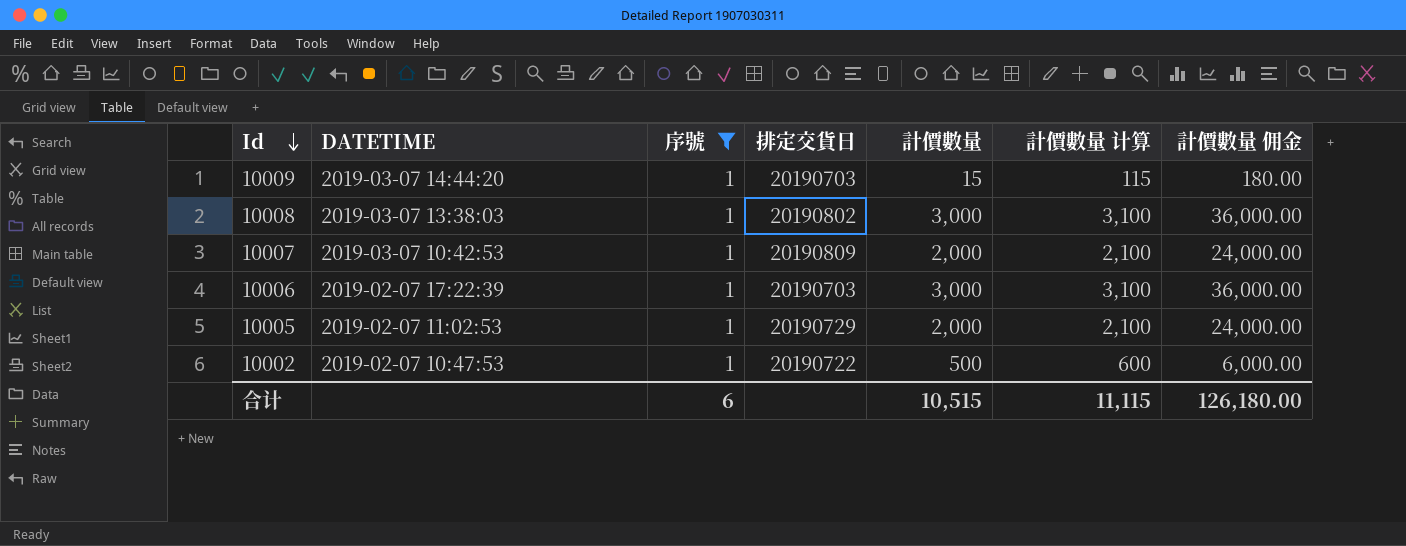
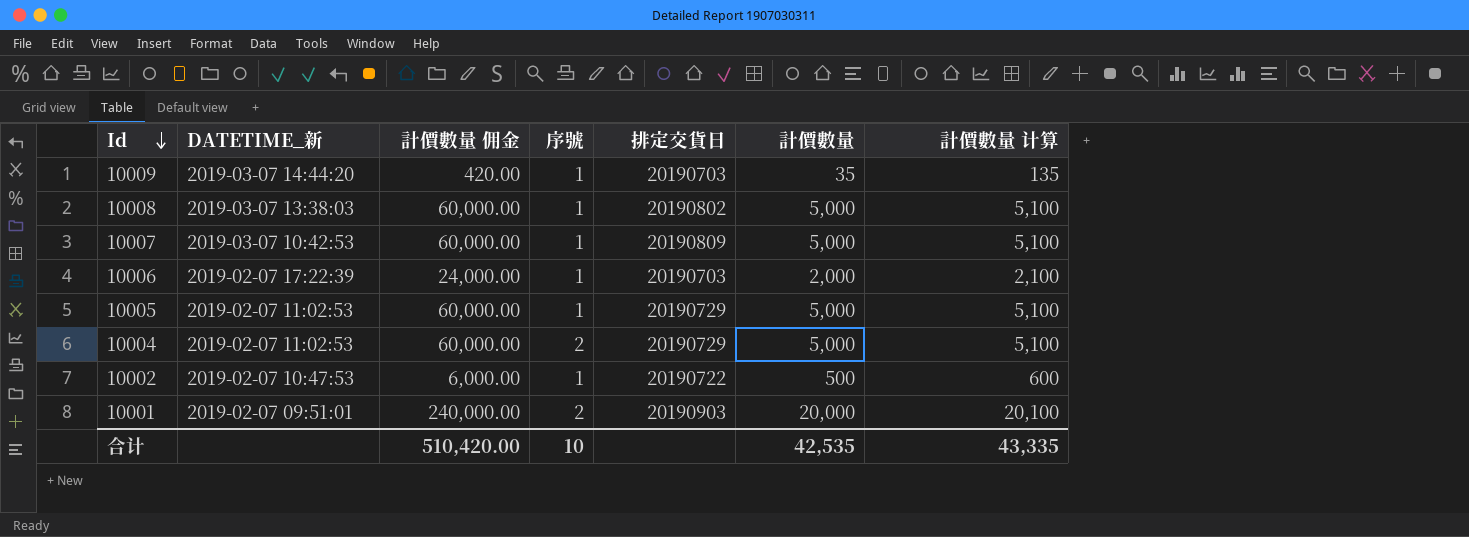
filter: 序號 = 1 -> none
column name: DATETIME -> DATETIME_新
column 計價數量 佣金 | position: 7 -> 3
10009 | 計價數量 佣金: 180.00 -> 420.00
10009 | 計價數量: 15 -> 35
10009 | 計價數量 计算: 115 -> 135
10008 | 計價數量 佣金: 36,000.00 -> 60,000.00
10008 | 計價數量: 3,000 -> 5,000
10008 | 計價數量 计算: 3,100 -> 5,100
10007 | 計價數量 佣金: 24,000.00 -> 60,000.00
10007 | 計價數量: 2,000 -> 5,000
10007 | 計價數量 计算: 2,100 -> 5,100
10006 | 計價數量 佣金: 36,000.00 -> 24,000.00
10006 | 計價數量: 3,000 -> 2,000
10006 | 計價數量 计算: 3,100 -> 2,100
10005 | 計價數量 佣金: 24,000.00 -> 60,000.00
10005 | 計價數量: 2,000 -> 5,000
10005 | 計價數量 计算: 2,100 -> 5,100
合计 | 計價數量 佣金: 126,180.00 -> 510,420.00
合计 | 序號: 6 -> 10
合计 | 計價數量: 10,515 -> 42,535
合计 | 計價數量 计算: 11,115 -> 43,335

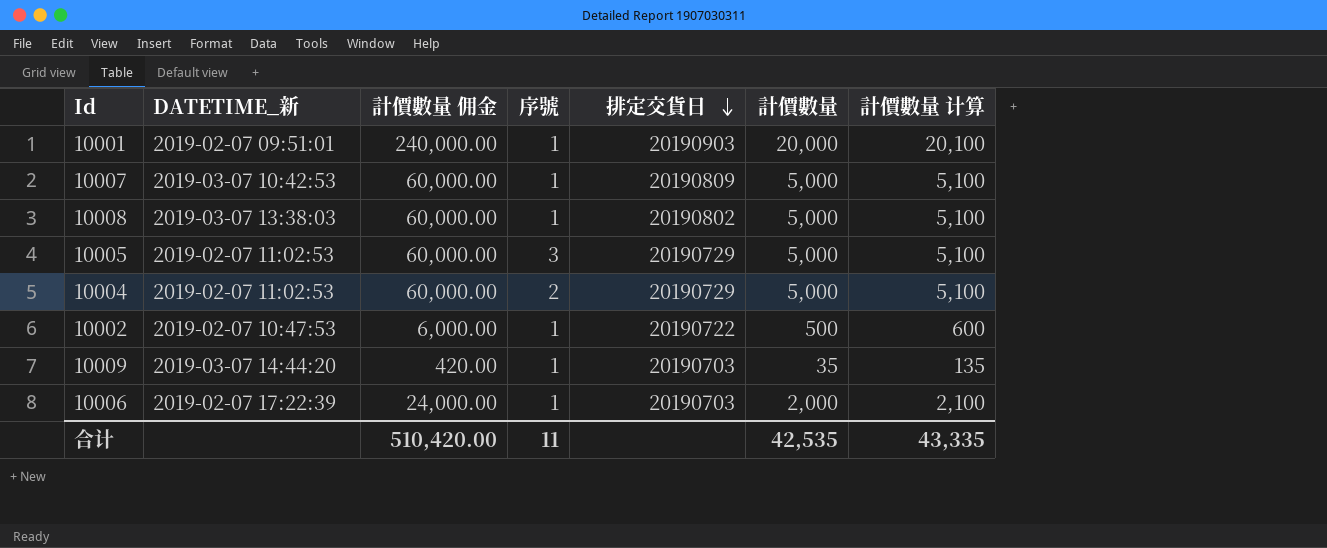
row order: Id descending -> 排定交貨日 descending
10001 | 序號: 2 -> 1
10005 | 序號: 1 -> 3
合计 | 序號: 10 -> 11

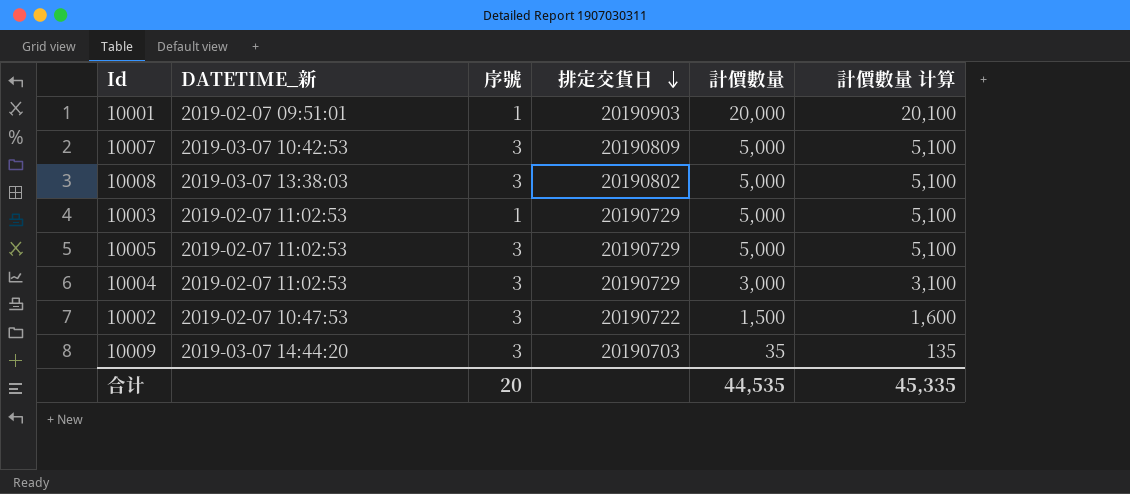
column 計價數量 佣金 | formula: [計價數量] * 12 -> none
row 10006: 2019-02-07 17:22:39 | 24,000.00 | 1 | 20190703 | 2,000 | 2,100 -> none
10007 | 序號: 1 -> 3
10008 | 序號: 1 -> 3
row 10003: none -> 2019-02-07 11:02:53 | 1 | 20190729 | 5,000 | 5,100
10004 | 序號: 2 -> 3
10004 | 計價數量: 5,000 -> 3,000
10004 | 計價數量 计算: 5,100 -> 3,100
10002 | 序號: 1 -> 3
10002 | 計價數量: 500 -> 1,500
10002 | 計價數量 计算: 600 -> 1,600
10009 | 序號: 1 -> 3
合计 | 序號: 11 -> 20
合计 | 計價數量: 42,535 -> 44,535
合计 | 計價數量 计算: 43,335 -> 45,335

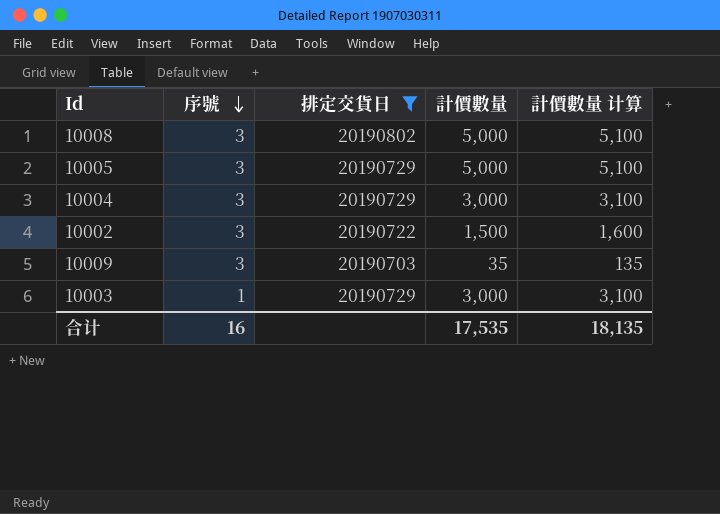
filter: none -> 排定交貨日 <= 20190802
row order: 排定交貨日 descending -> 序號 descending
column DATETIME_新 | position: 2 -> none
10003 | 計價數量: 5,000 -> 3,000
10003 | 計價數量 计算: 5,100 -> 3,100
合计 | 序號: 20 -> 16
合计 | 計價數量: 44,535 -> 17,535
合计 | 計價數量 计算: 45,335 -> 18,135

